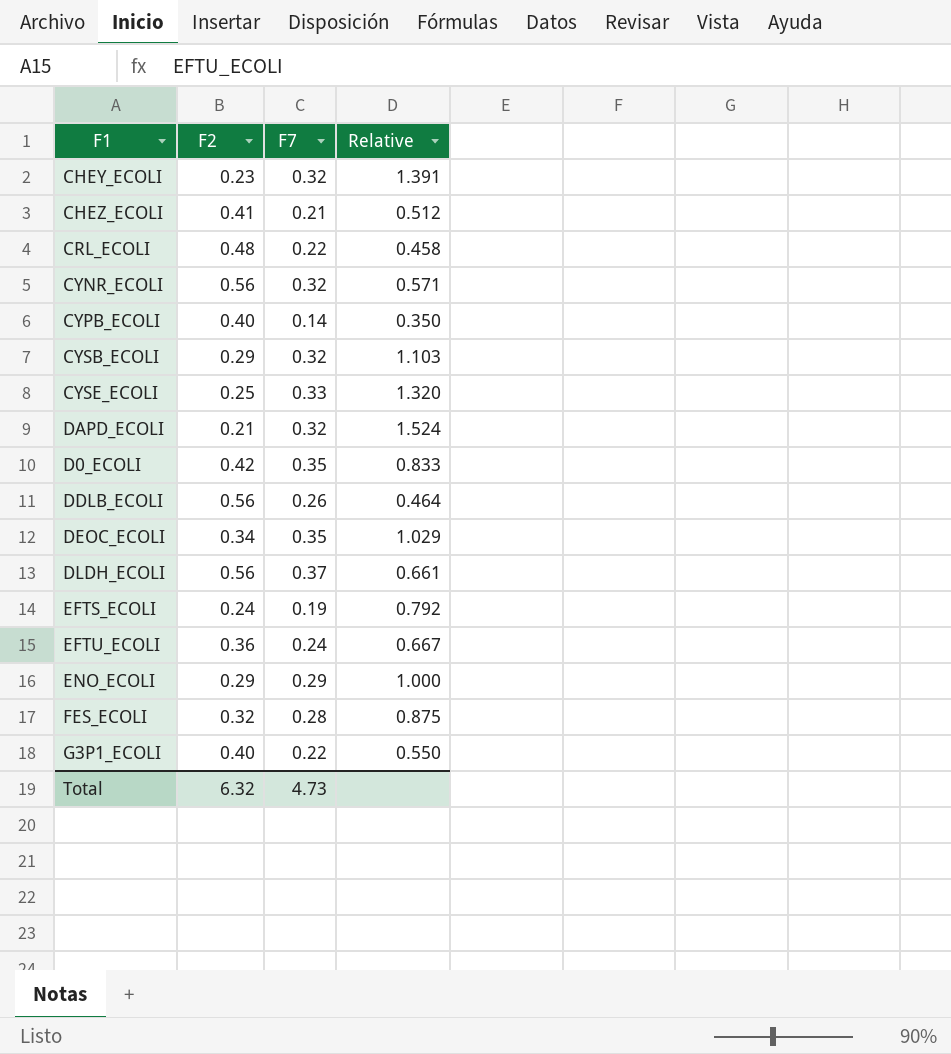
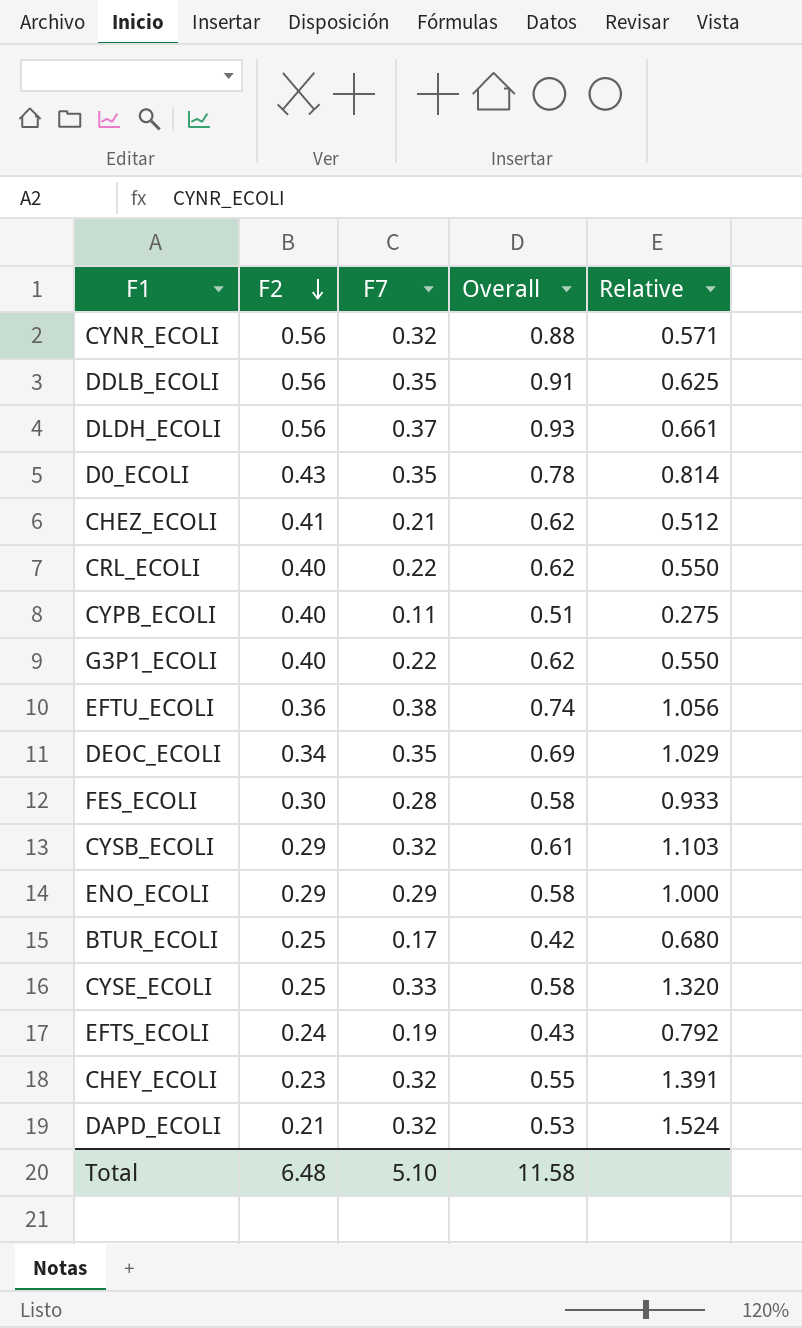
row order: none -> F2 descending
column Overall | formula: none -> [F2] + [F7]
DDLB_ECOLI | F7: 0.26 -> 0.35
DDLB_ECOLI | Relative: 0.464 -> 0.625
D0_ECOLI | F2: 0.42 -> 0.43
D0_ECOLI | Relative: 0.833 -> 0.814
CRL_ECOLI | F2: 0.48 -> 0.40
CRL_ECOLI | Relative: 0.458 -> 0.550
CYPB_ECOLI | F7: 0.14 -> 0.11
CYPB_ECOLI | Relative: 0.350 -> 0.275
EFTU_ECOLI | F7: 0.24 -> 0.38
EFTU_ECOLI | Relative: 0.667 -> 1.056
FES_ECOLI | F2: 0.32 -> 0.30
FES_ECOLI | Relative: 0.875 -> 0.933
row BTUR_ECOLI: none -> 0.25 | 0.17 | 0.42 | 0.680
Total | F2: 6.32 -> 6.48
Total | F7: 4.73 -> 5.10

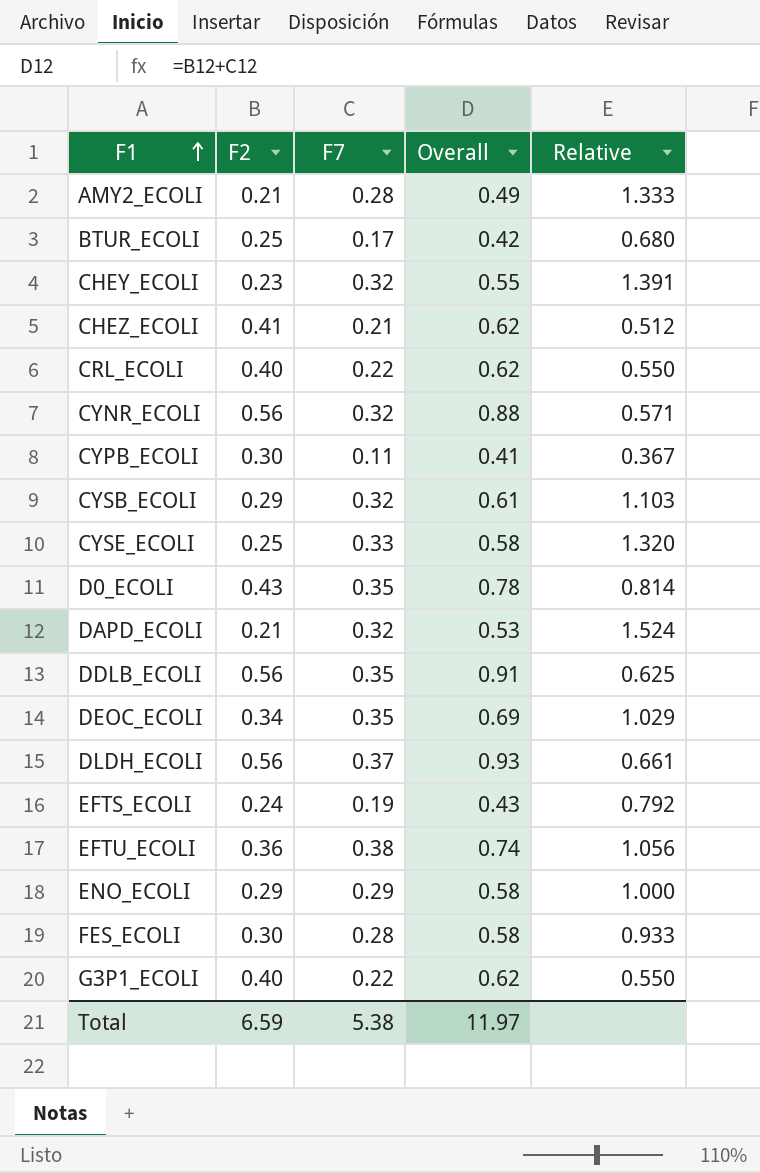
row order: F2 descending -> F1 ascending
row AMY2_ECOLI: none -> 0.21 | 0.28 | 0.49 | 1.333
CYPB_ECOLI | F2: 0.40 -> 0.30
CYPB_ECOLI | Overall: 0.51 -> 0.41
CYPB_ECOLI | Relative: 0.275 -> 0.367
Total | F2: 6.48 -> 6.59
Total | F7: 5.10 -> 5.38
Total | Overall: 11.58 -> 11.97

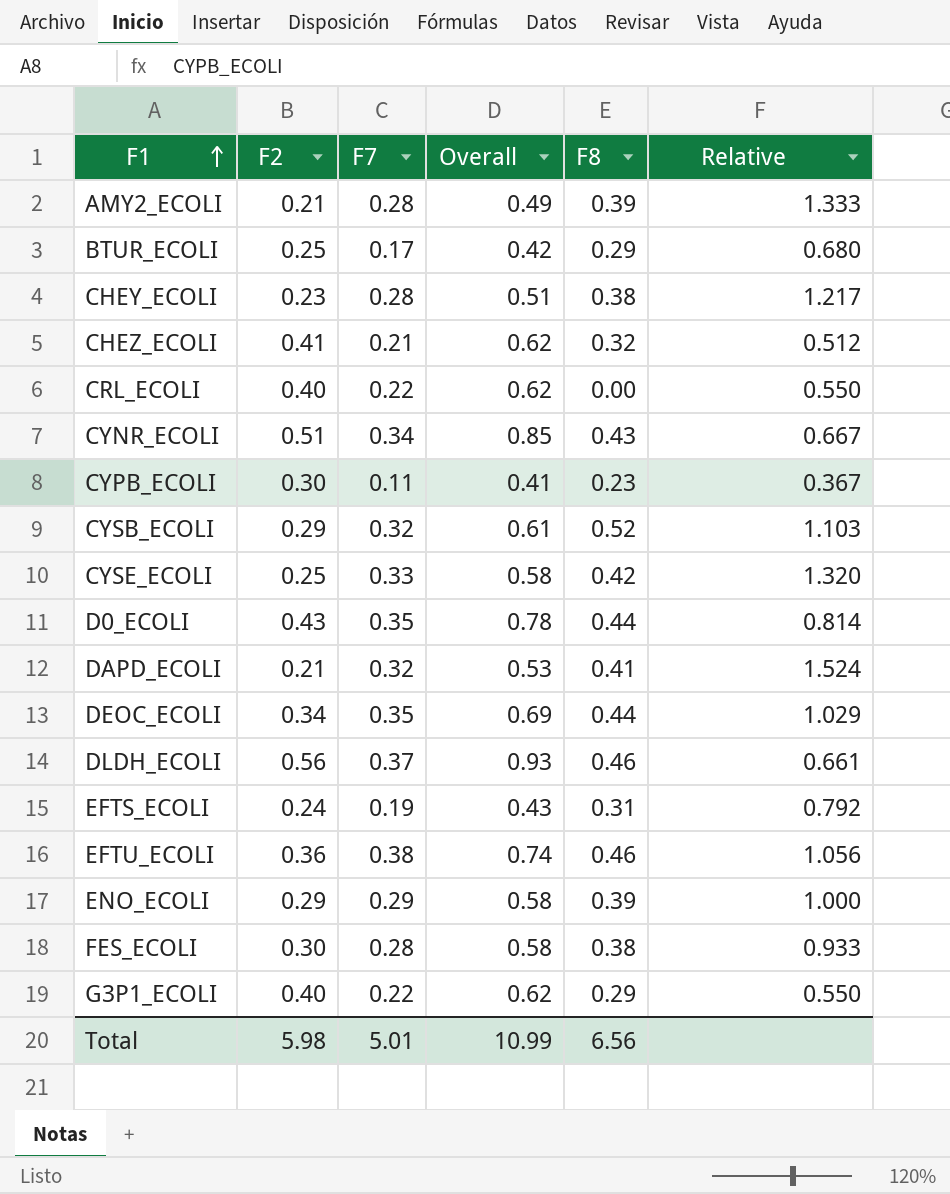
column F8 | position: none -> 5
row DDLB_ECOLI: 0.56 | 0.35 | 0.91 | 0.625 -> none
CHEY_ECOLI | F7: 0.32 -> 0.28
CHEY_ECOLI | Overall: 0.55 -> 0.51
CHEY_ECOLI | Relative: 1.391 -> 1.217
CYNR_ECOLI | F2: 0.56 -> 0.51
CYNR_ECOLI | F7: 0.32 -> 0.34
CYNR_ECOLI | Overall: 0.88 -> 0.85
CYNR_ECOLI | Relative: 0.571 -> 0.667
Total | F2: 6.59 -> 5.98
Total | F7: 5.38 -> 5.01
Total | Overall: 11.97 -> 10.99

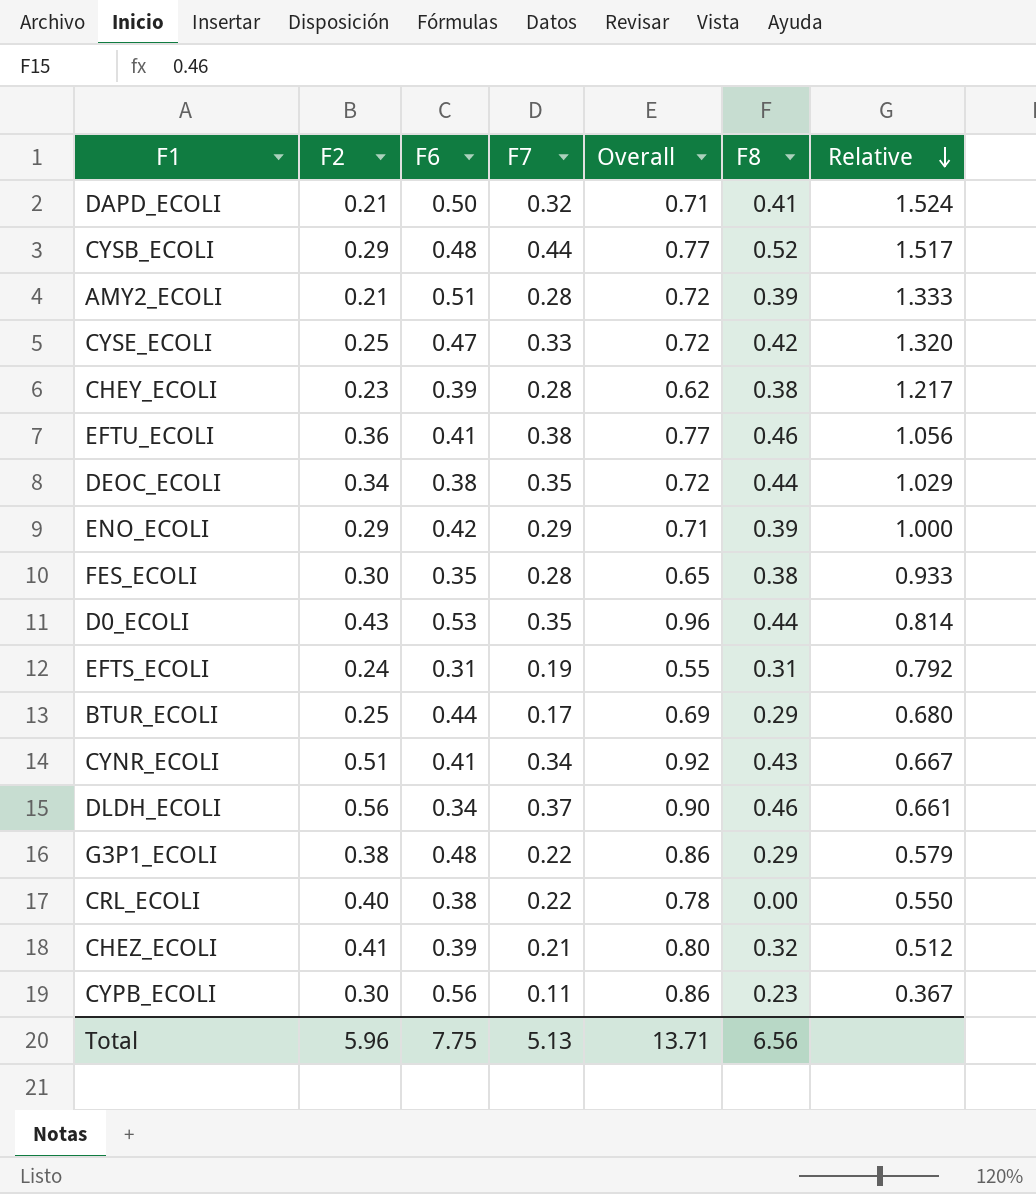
row order: F1 ascending -> Relative descending
column F6 | position: none -> 3
column Overall | formula: [F2] + [F7] -> [F2] + [F6]
CYSB_ECOLI | F7: 0.32 -> 0.44
CYSB_ECOLI | Relative: 1.103 -> 1.517
G3P1_ECOLI | F2: 0.40 -> 0.38
G3P1_ECOLI | Relative: 0.550 -> 0.579
Total | F2: 5.98 -> 5.96
Total | F7: 5.01 -> 5.13
Total | Overall: 10.99 -> 13.71

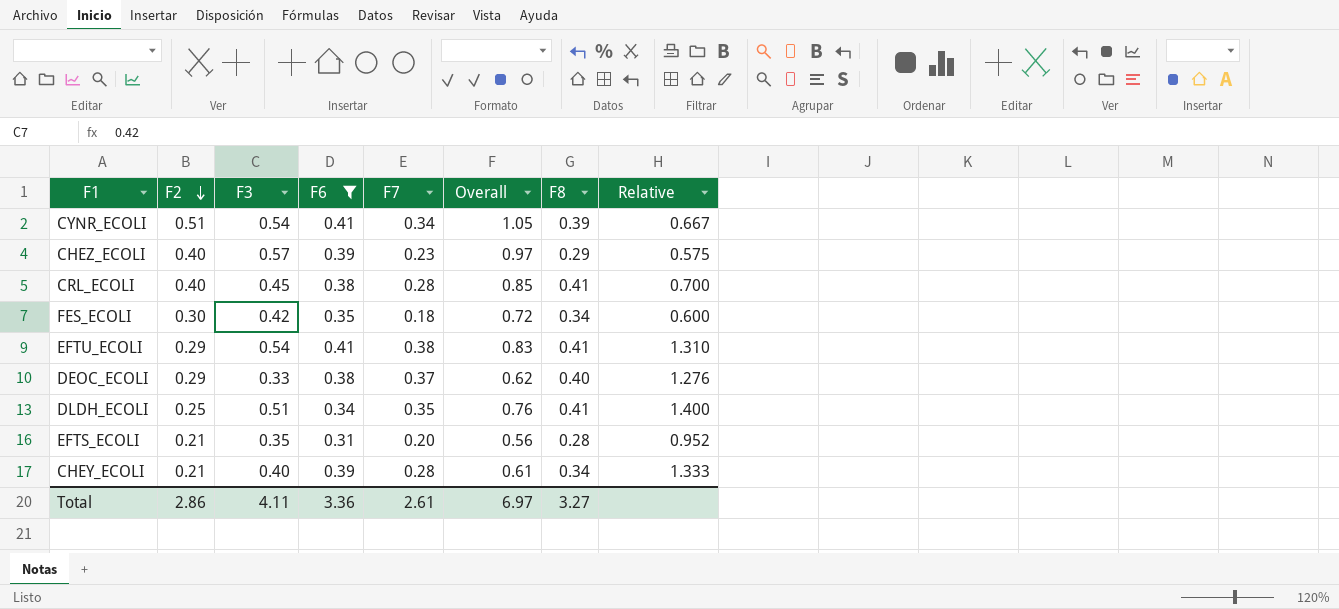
filter: none -> F6 <= 0.41
row order: Relative descending -> F2 descending
column F3 | position: none -> 3
column Overall | formula: [F2] + [F6] -> [F2] + [F3]
CYNR_ECOLI | F8: 0.43 -> 0.39
CHEZ_ECOLI | F2: 0.41 -> 0.40
CHEZ_ECOLI | F7: 0.21 -> 0.23
CHEZ_ECOLI | F8: 0.32 -> 0.29
CHEZ_ECOLI | Relative: 0.512 -> 0.575
CRL_ECOLI | F7: 0.22 -> 0.28
CRL_ECOLI | F8: 0.00 -> 0.41
CRL_ECOLI | Relative: 0.550 -> 0.700
FES_ECOLI | F7: 0.28 -> 0.18
FES_ECOLI | F8: 0.38 -> 0.34
FES_ECOLI | Relative: 0.933 -> 0.600
EFTU_ECOLI | F2: 0.36 -> 0.29
EFTU_ECOLI | F8: 0.46 -> 0.41
EFTU_ECOLI | Relative: 1.056 -> 1.310
DEOC_ECOLI | F2: 0.34 -> 0.29
DEOC_ECOLI | F7: 0.35 -> 0.37
DEOC_ECOLI | F8: 0.44 -> 0.40
DEOC_ECOLI | Relative: 1.029 -> 1.276
DLDH_ECOLI | F2: 0.56 -> 0.25
DLDH_ECOLI | F7: 0.37 -> 0.35
DLDH_ECOLI | F8: 0.46 -> 0.41
DLDH_ECOLI | Relative: 0.661 -> 1.400
EFTS_ECOLI | F2: 0.24 -> 0.21
EFTS_ECOLI | F7: 0.19 -> 0.20
EFTS_ECOLI | F8: 0.31 -> 0.28
EFTS_ECOLI | Relative: 0.792 -> 0.952
CHEY_ECOLI | F2: 0.23 -> 0.21
CHEY_ECOLI | F8: 0.38 -> 0.34
CHEY_ECOLI | Relative: 1.217 -> 1.333
Total | F2: 5.96 -> 2.86
Total | F6: 7.75 -> 3.36
Total | F7: 5.13 -> 2.61
Total | Overall: 13.71 -> 6.97
Total | F8: 6.56 -> 3.27

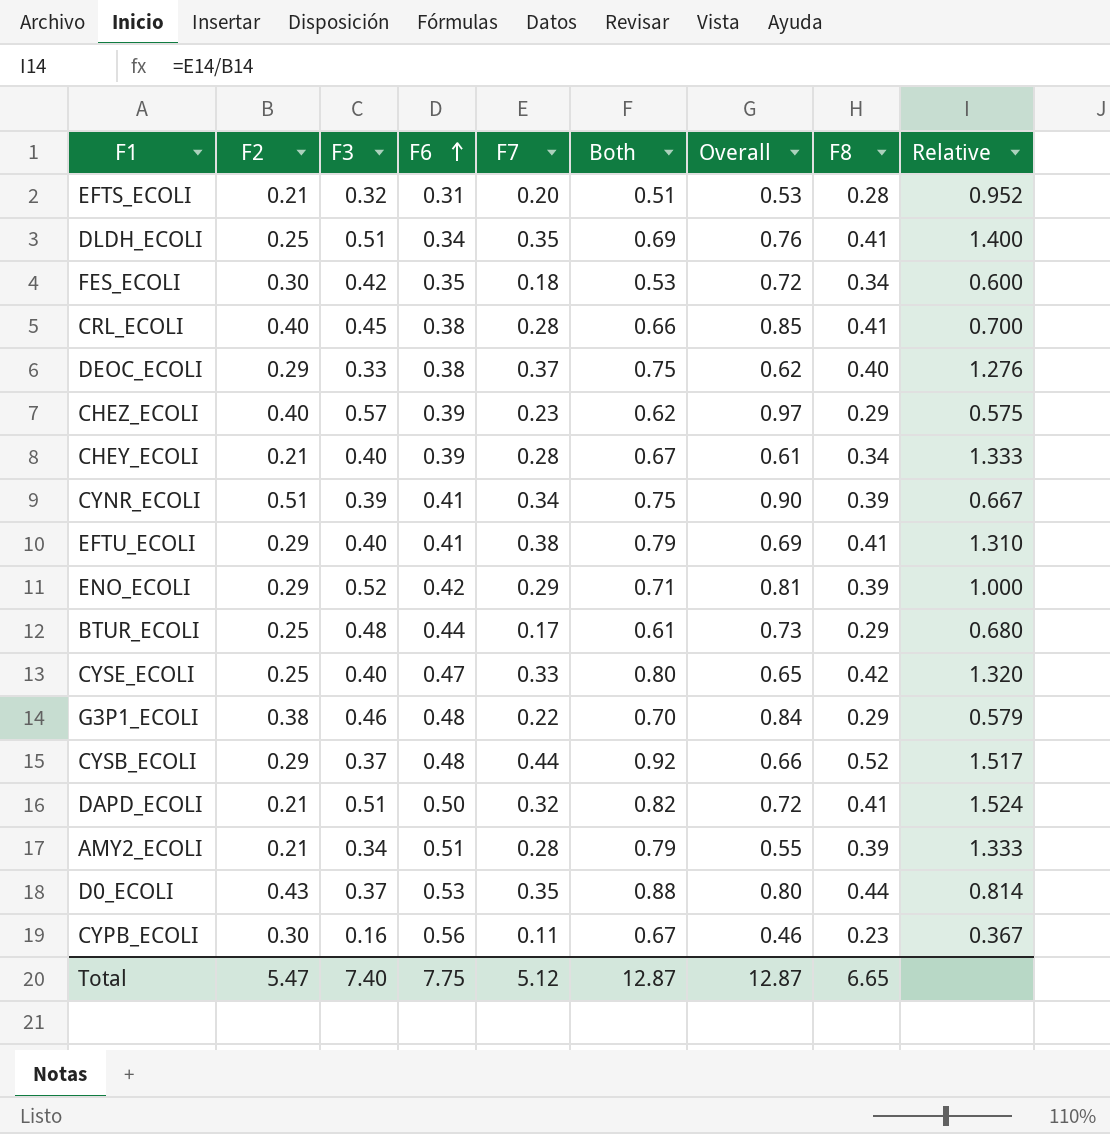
filter: F6 <= 0.41 -> none
row order: F2 descending -> F6 ascending
column Both | formula: none -> [F6] + [F7]
EFTS_ECOLI | F3: 0.35 -> 0.32
EFTS_ECOLI | Overall: 0.56 -> 0.53
CYNR_ECOLI | F3: 0.54 -> 0.39
CYNR_ECOLI | Overall: 1.05 -> 0.90
EFTU_ECOLI | F3: 0.54 -> 0.40
EFTU_ECOLI | Overall: 0.83 -> 0.69
Total | F2: 2.86 -> 5.47
Total | F3: 4.11 -> 7.40
Total | F6: 3.36 -> 7.75
Total | F7: 2.61 -> 5.12
Total | Overall: 6.97 -> 12.87
Total | F8: 3.27 -> 6.65

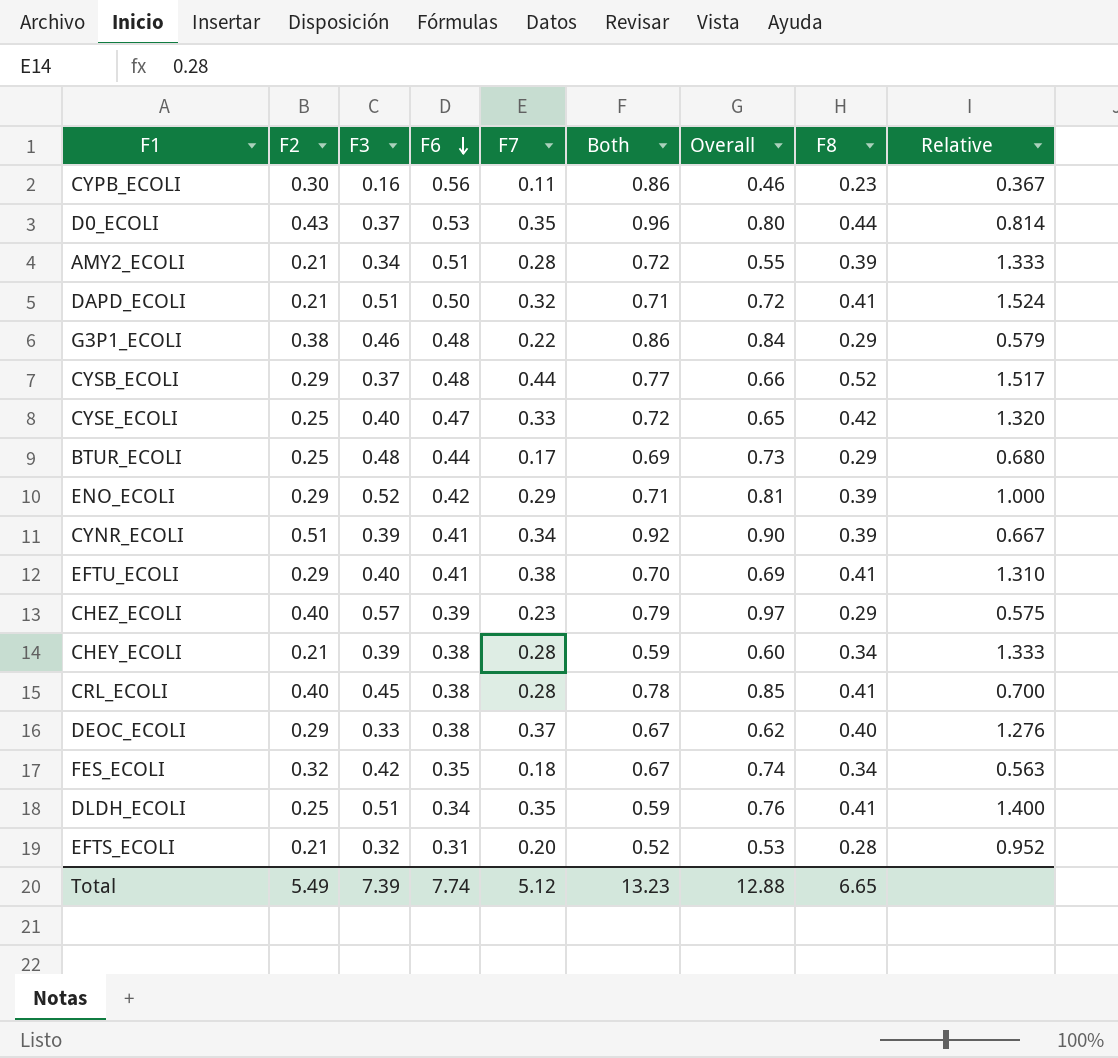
row order: F6 ascending -> F6 descending
column Both | formula: [F6] + [F7] -> [F2] + [F6]
CHEY_ECOLI | F3: 0.40 -> 0.39
CHEY_ECOLI | F6: 0.39 -> 0.38
CHEY_ECOLI | Overall: 0.61 -> 0.60
FES_ECOLI | F2: 0.30 -> 0.32
FES_ECOLI | Overall: 0.72 -> 0.74
FES_ECOLI | Relative: 0.600 -> 0.563
Total | F2: 5.47 -> 5.49
Total | F3: 7.40 -> 7.39
Total | F6: 7.75 -> 7.74
Total | Both: 12.87 -> 13.23
Total | Overall: 12.87 -> 12.88

